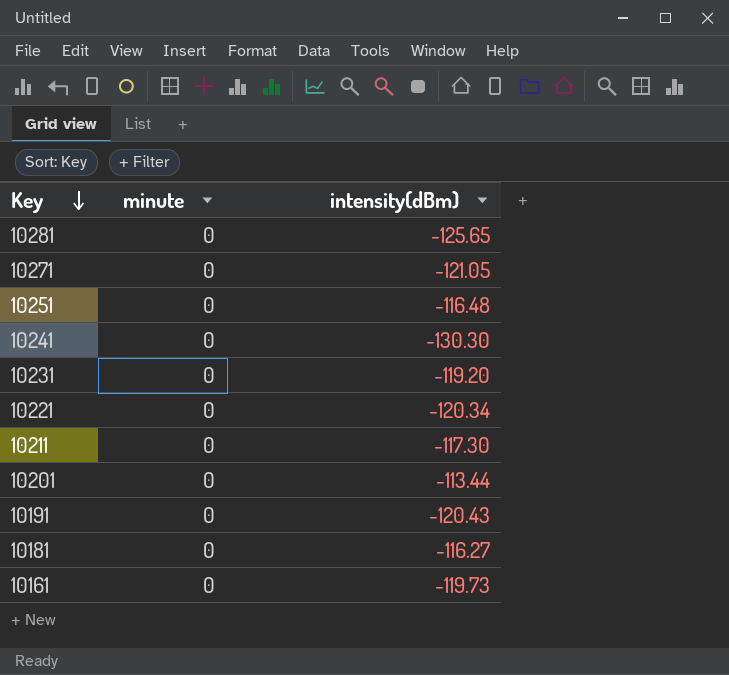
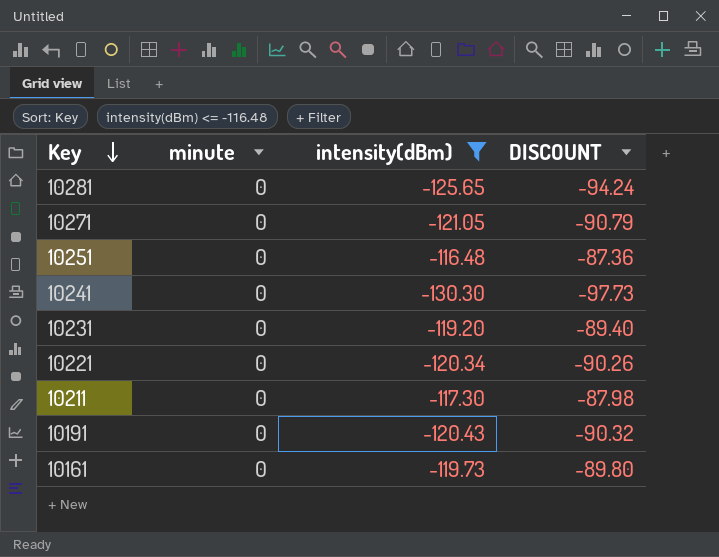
filter: none -> intensity(dBm) <= -116.48
column DISCOUNT | formula: none -> [intensity(dBm)] * 0.75

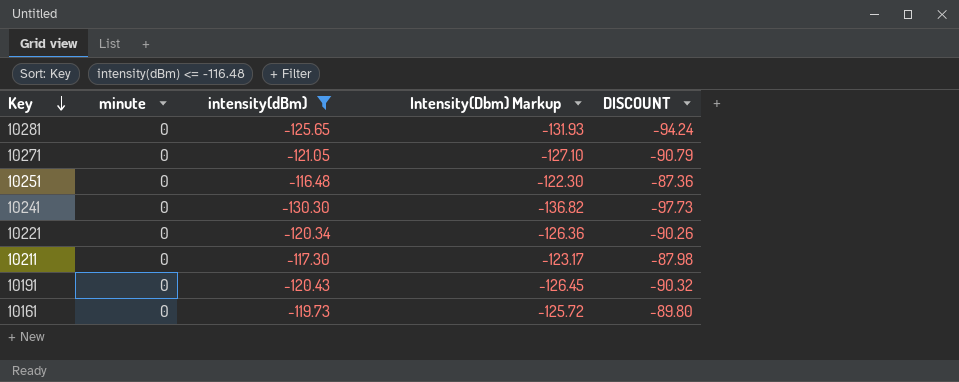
column Intensity(Dbm) Markup | formula: none -> [intensity(dBm)] * 1.05
row 10231: 0 | -119.20 | -89.40 -> none

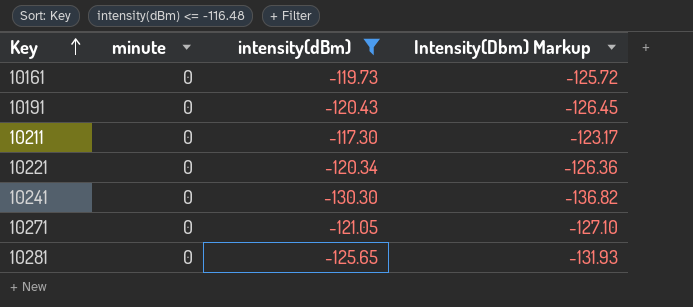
row order: Key descending -> Key ascending
column DISCOUNT | formula: [intensity(dBm)] * 0.75 -> none
row 10251: 0 | -116.48 | -122.30 | -87.36 -> none

